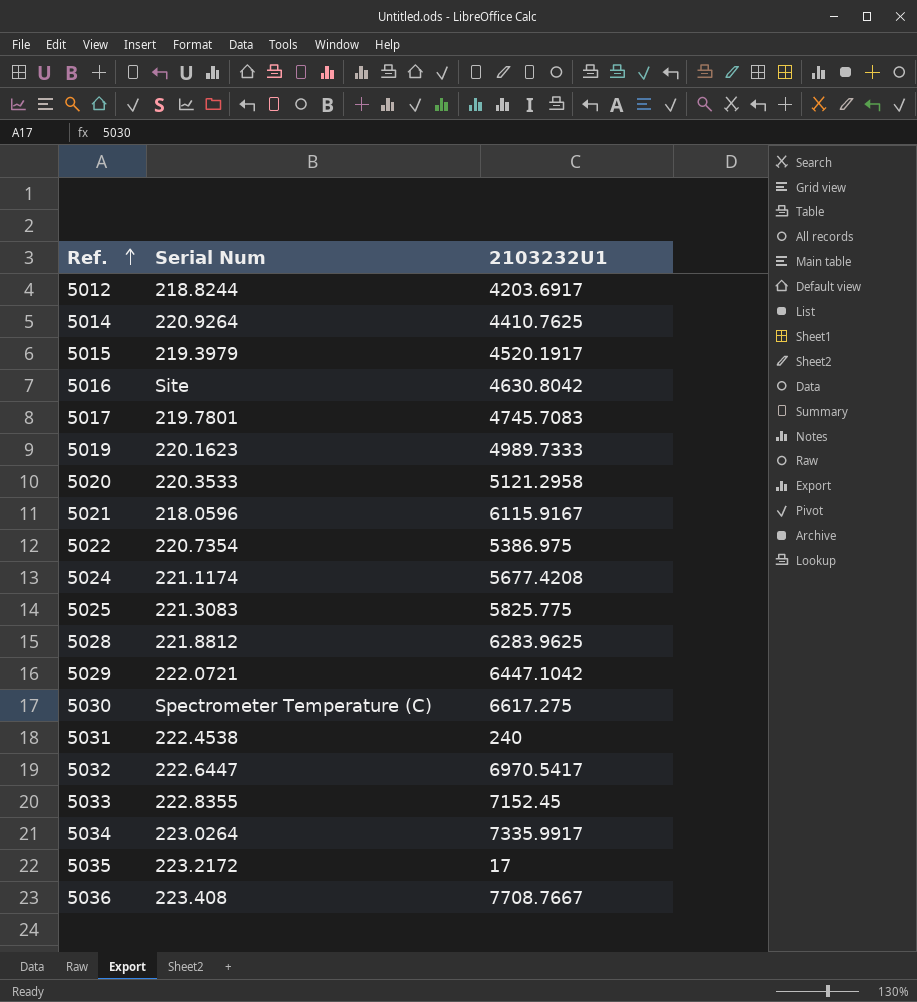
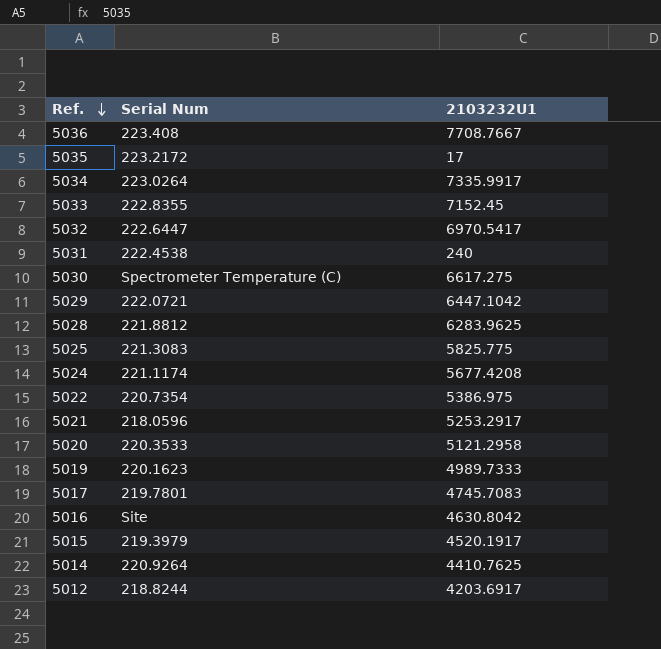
row order: Ref. ascending -> Ref. descending
5021 | 2103232U1: 6115.9167 -> 5253.2917

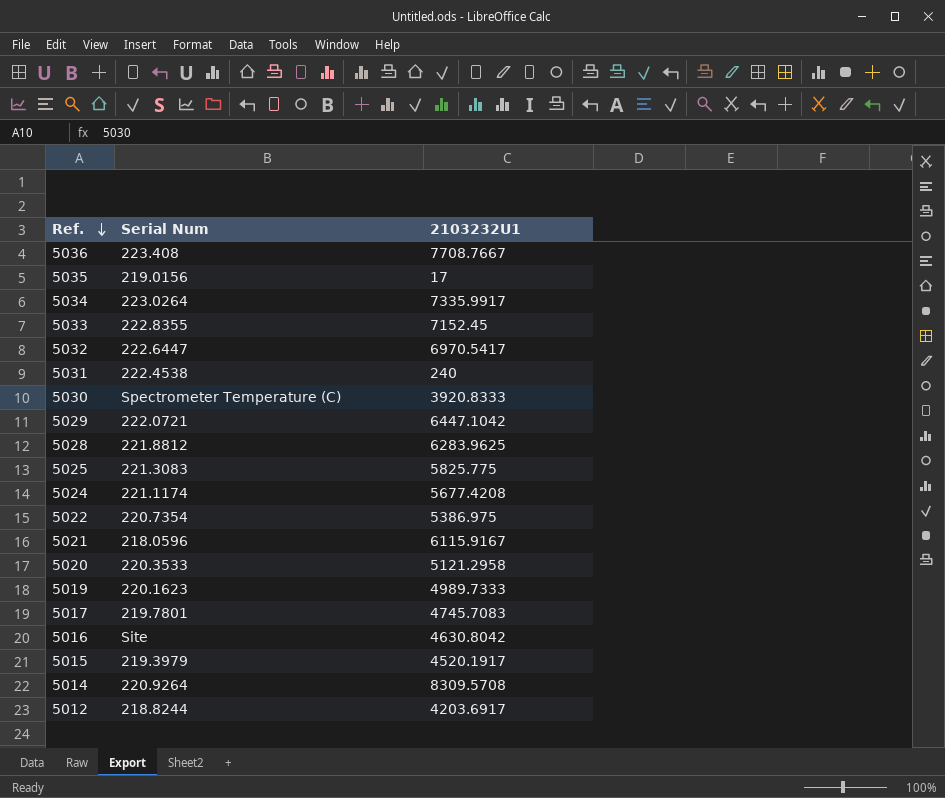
5035 | Serial Num: 223.2172 -> 219.0156
5030 | 2103232U1: 6617.275 -> 3920.8333
5021 | 2103232U1: 5253.2917 -> 6115.9167
5014 | 2103232U1: 4410.7625 -> 8309.5708

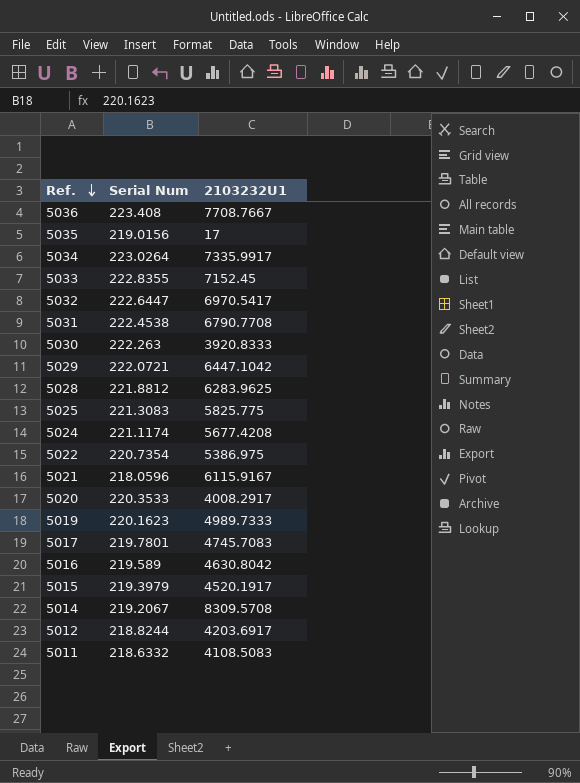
5031 | 2103232U1: 240 -> 6790.7708
5030 | Serial Num: Spectrometer Temperature (C) -> 222.263
5020 | 2103232U1: 5121.2958 -> 4008.2917
5016 | Serial Num: Site -> 219.589
5014 | Serial Num: 220.9264 -> 219.2067
row 5011: none -> 218.6332 | 4108.5083

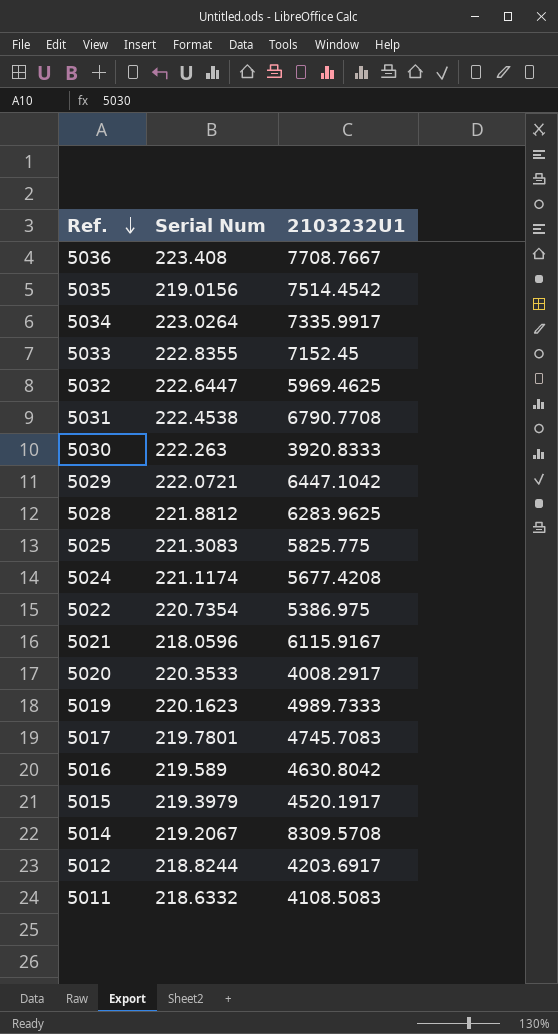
5035 | 2103232U1: 17 -> 7514.4542
5032 | 2103232U1: 6970.5417 -> 5969.4625

